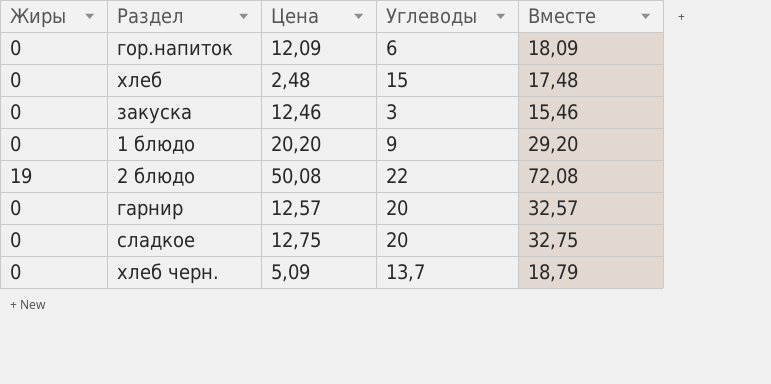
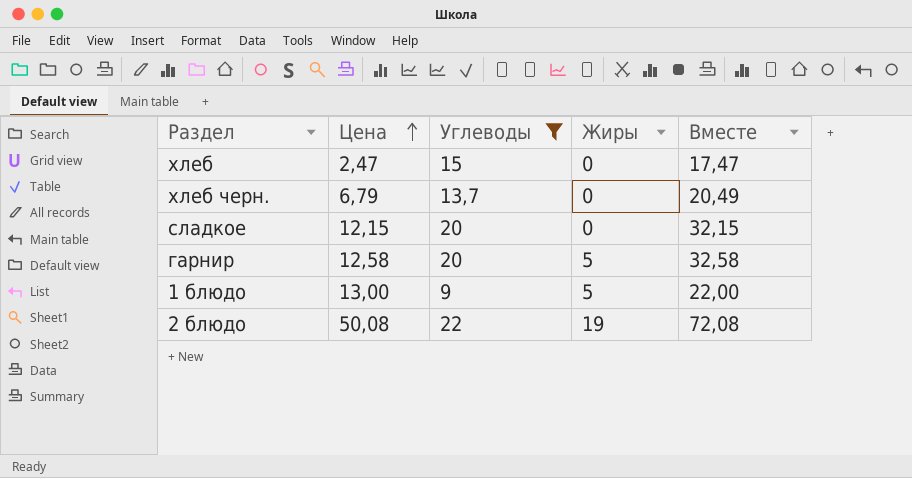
filter: none -> Углеводы >= 9
row order: none -> Цена ascending
column Жиры | position: 1 -> 4
хлеб | Цена: 2,48 -> 2,47
хлеб | Вместе: 17,48 -> 17,47
хлеб черн. | Цена: 5,09 -> 6,79
хлеб черн. | Вместе: 18,79 -> 20,49
сладкое | Цена: 12,75 -> 12,15
сладкое | Вместе: 32,75 -> 32,15
гарнир | Цена: 12,57 -> 12,58
гарнир | Жиры: 0 -> 5
гарнир | Вместе: 32,57 -> 32,58
1 блюдо | Цена: 20,20 -> 13,00
1 блюдо | Жиры: 0 -> 5
1 блюдо | Вместе: 29,20 -> 22,00

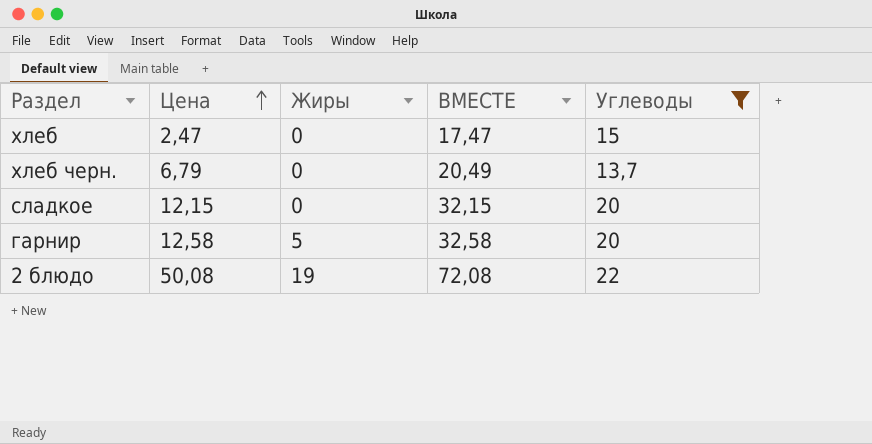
column name: Вместе -> ВМЕСТЕ
column Углеводы | position: 3 -> 5
row 1 блюдо: 13,00 | 9 | 5 | 22,00 -> none

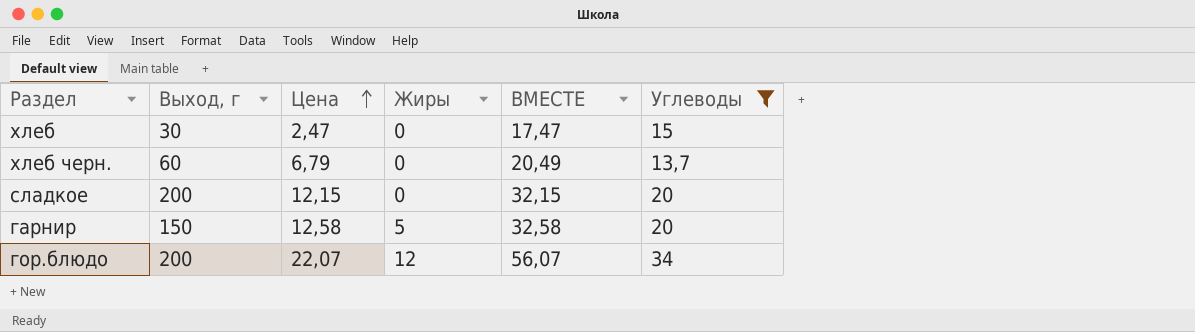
column Выход, г | position: none -> 2
row 2 блюдо: 50,08 | 19 | 72,08 | 22 -> none
row гор.блюдо: none -> 200 | 22,07 | 12 | 56,07 | 34

